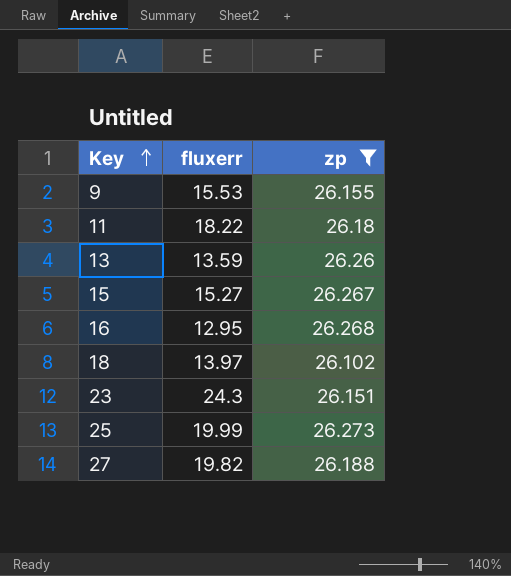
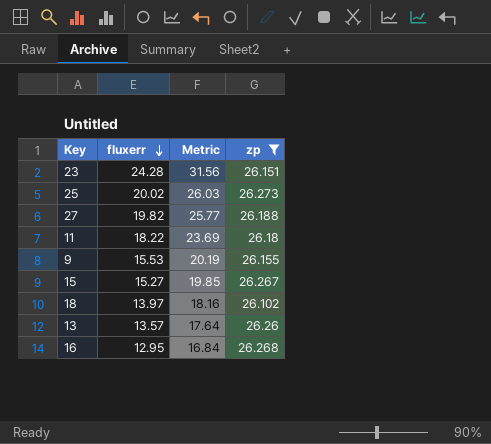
row order: Key ascending -> fluxerr descending
column Metric | formula: none -> [fluxerr] * 1.3
23 | fluxerr: 24.3 -> 24.28
25 | fluxerr: 19.99 -> 20.02
13 | fluxerr: 13.59 -> 13.57

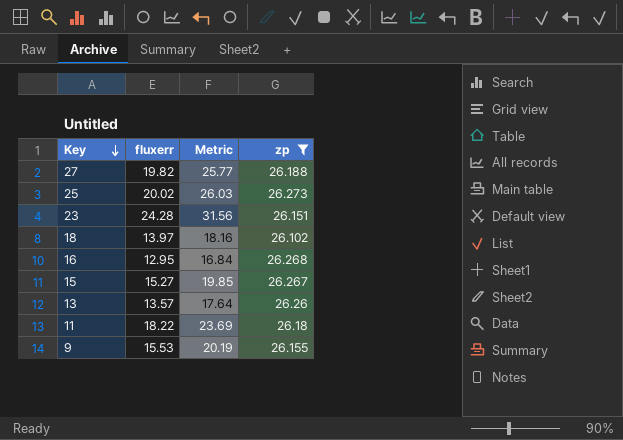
row order: fluxerr descending -> Key descending

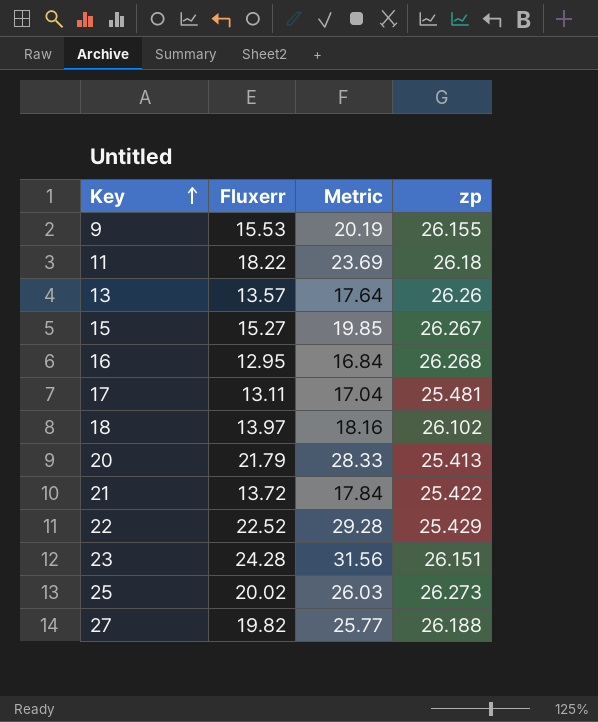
filter: zp >= 26.102 -> none
row order: Key descending -> Key ascending
column name: fluxerr -> Fluxerr

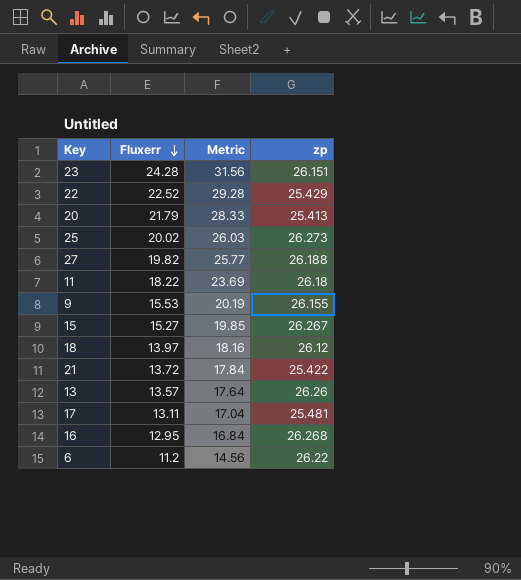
row order: Key ascending -> Fluxerr descending
18 | zp: 26.102 -> 26.12
row 6: none -> 11.2 | 14.56 | 26.22

